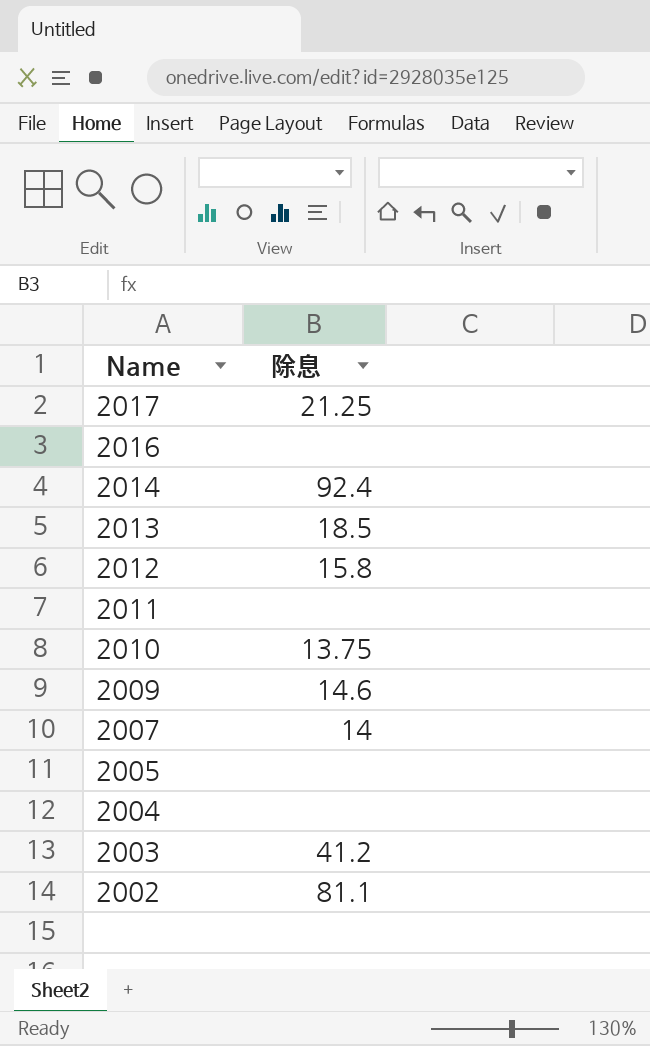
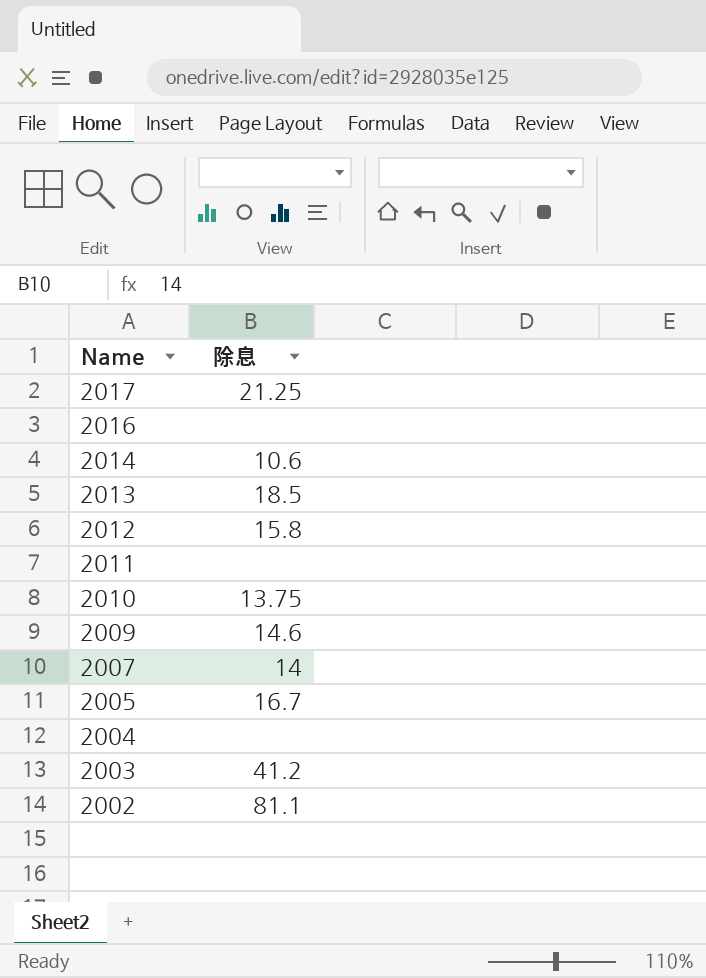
2014 | 除息: 92.4 -> 10.6
2005 | 除息: none -> 16.7

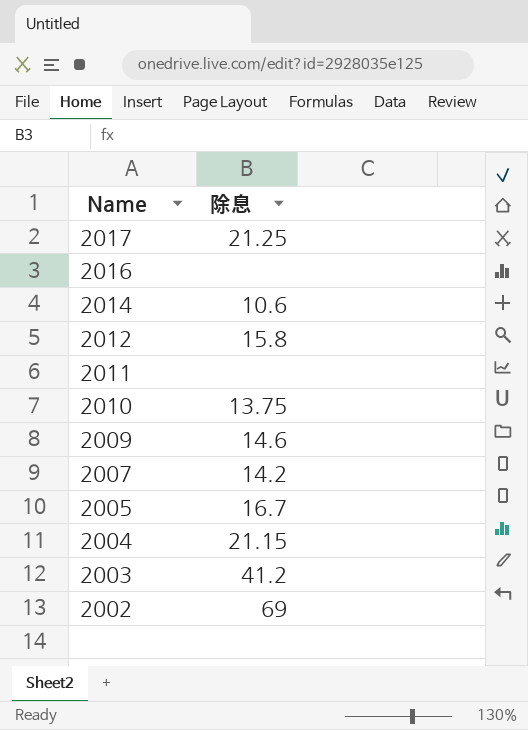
row 2013: 18.5 -> none
2007 | 除息: 14 -> 14.2
2004 | 除息: none -> 21.15
2002 | 除息: 81.1 -> 69

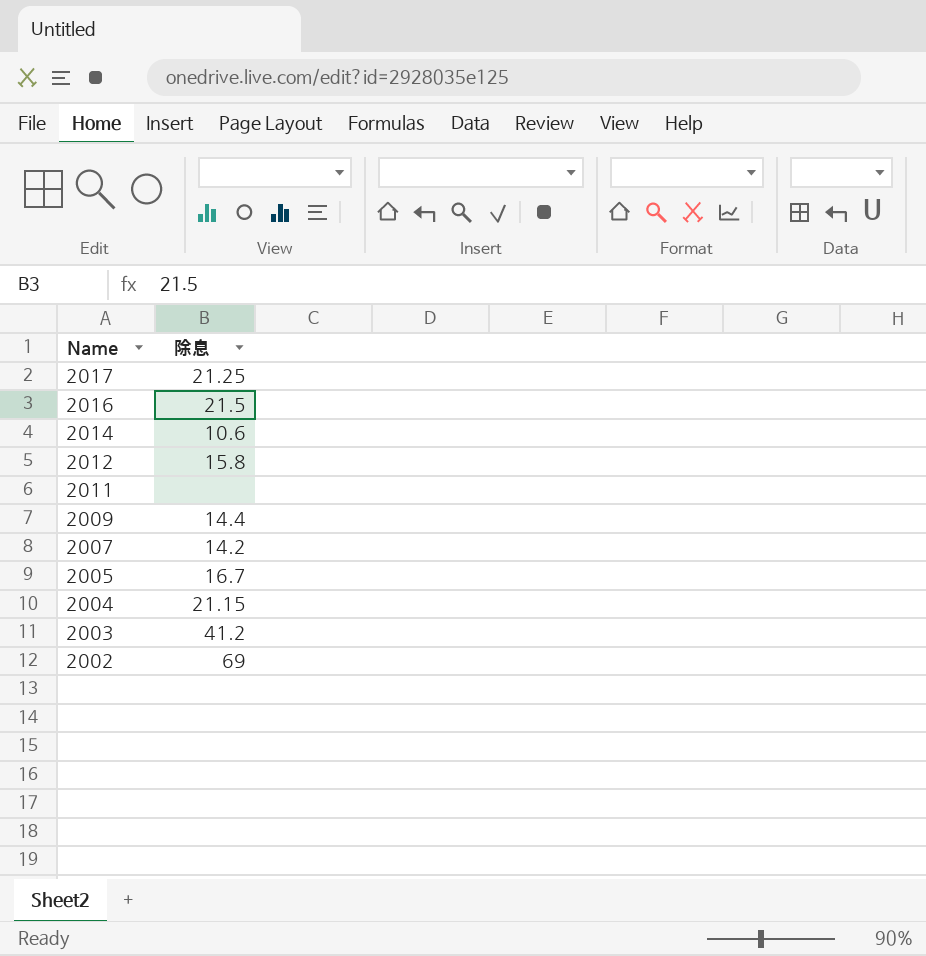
row 2010: 13.75 -> none
2016 | 除息: none -> 21.5
2009 | 除息: 14.6 -> 14.4

